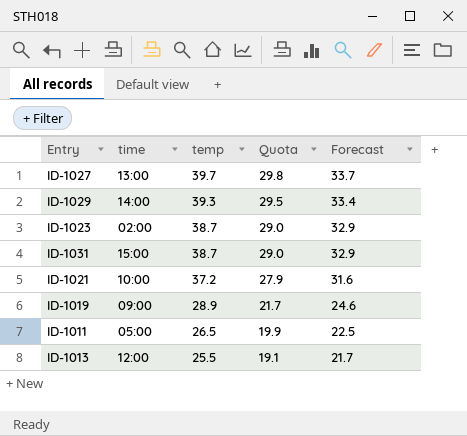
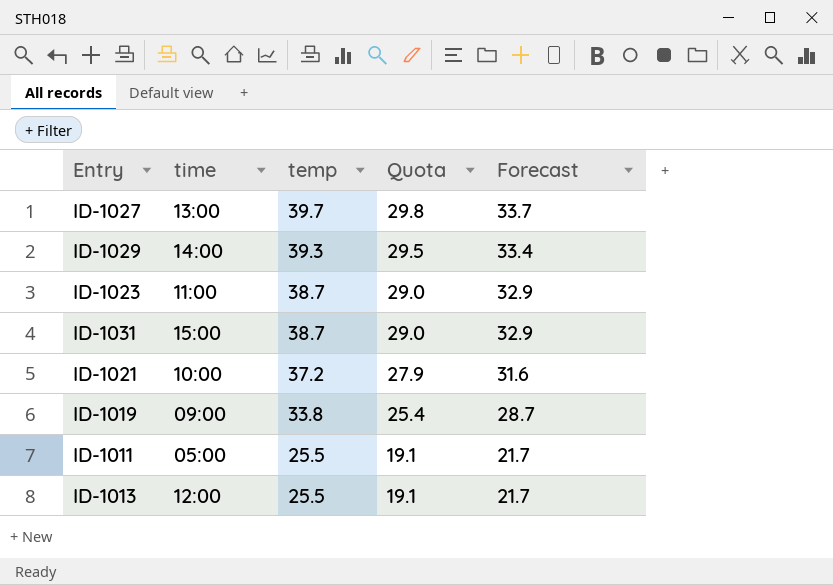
ID-1023 | time: 02:00 -> 11:00
ID-1019 | temp: 28.9 -> 33.8
ID-1019 | Quota: 21.7 -> 25.4
ID-1019 | Forecast: 24.6 -> 28.7
ID-1011 | temp: 26.5 -> 25.5
ID-1011 | Quota: 19.9 -> 19.1
ID-1011 | Forecast: 22.5 -> 21.7

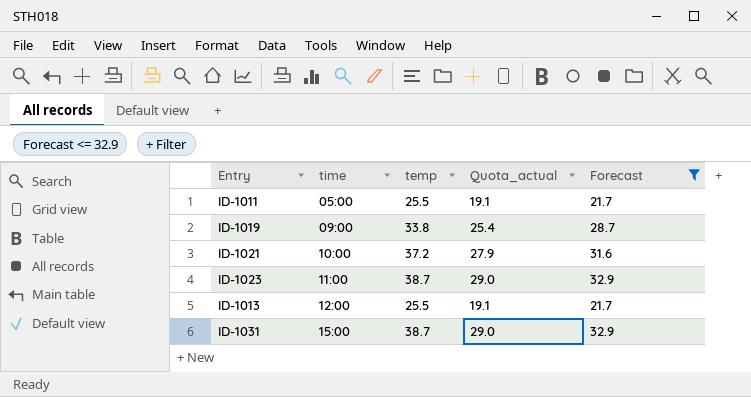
filter: none -> Forecast <= 32.9
row order: temp descending -> time ascending
column name: Quota -> Quota_actual

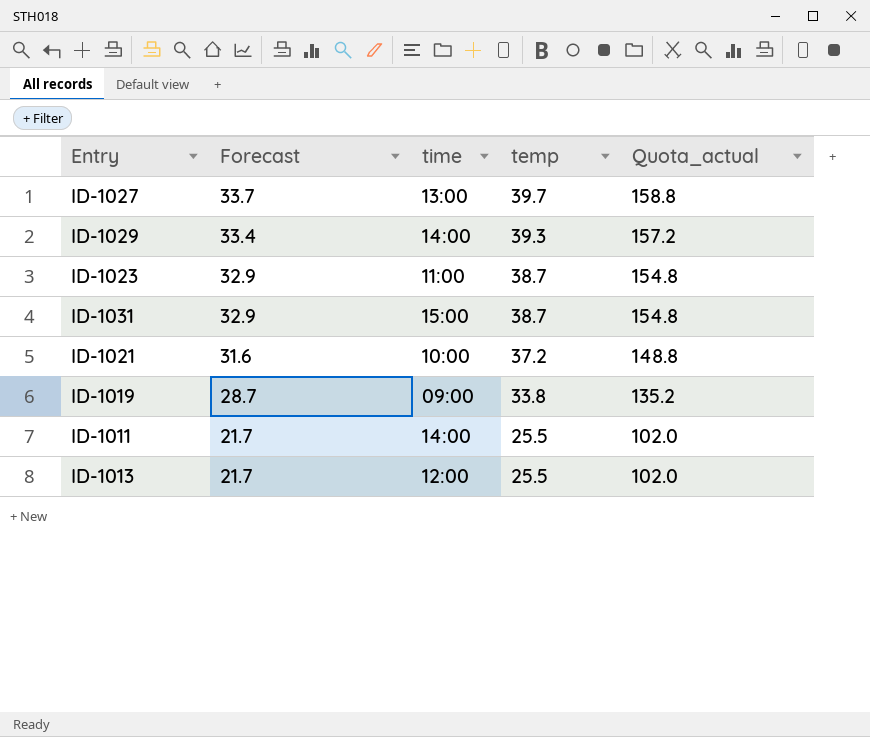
filter: Forecast <= 32.9 -> none
row order: time ascending -> Forecast descending
column Forecast | position: 5 -> 2
column Quota_actual | formula: [temp] * 0.75 -> [temp] * 4
ID-1011 | time: 05:00 -> 14:00

